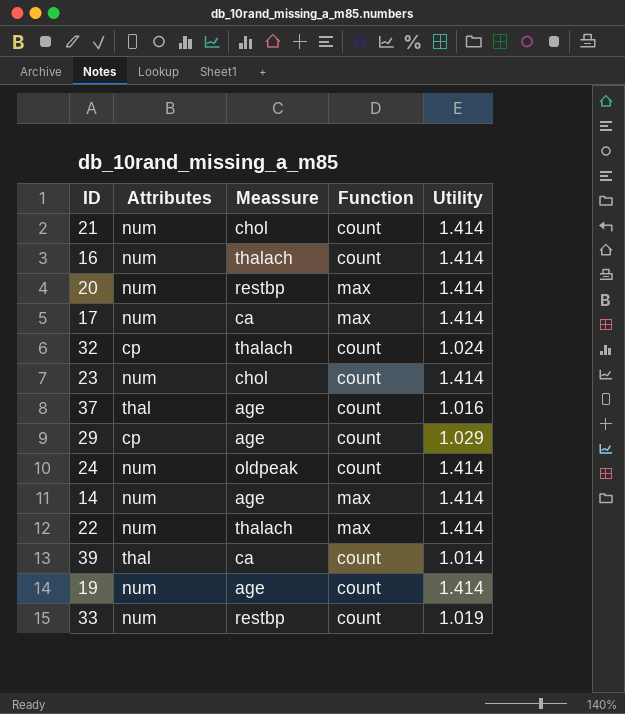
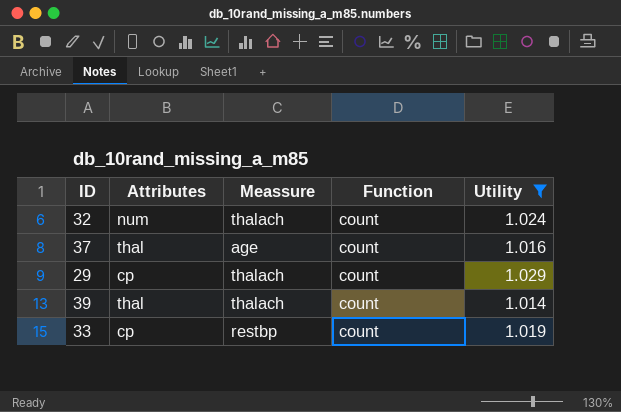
filter: none -> Utility != 1.414
32 | Attributes: cp -> num
29 | Meassure: age -> thalach
39 | Meassure: ca -> thalach
33 | Attributes: num -> cp

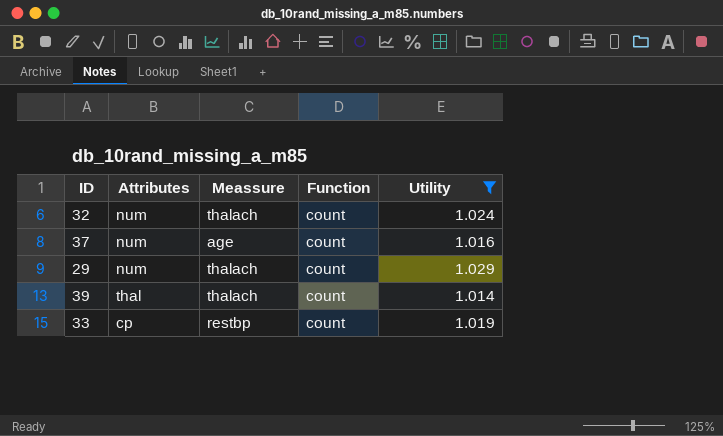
37 | Attributes: thal -> num
29 | Attributes: cp -> num

